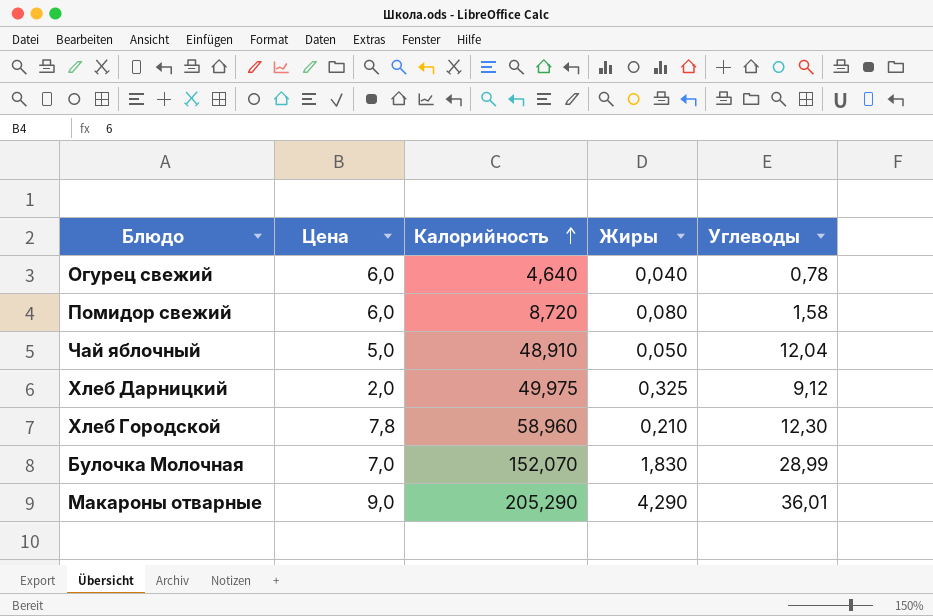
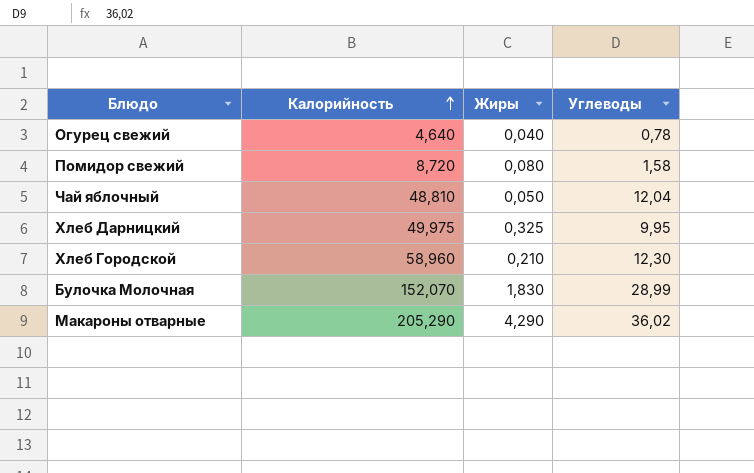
column Цена | position: 2 -> none
Чай яблочный | Калорийность: 48,910 -> 48,810
Хлеб Дарницкий | Углеводы: 9,12 -> 9,95
Макароны отварные | Углеводы: 36,01 -> 36,02

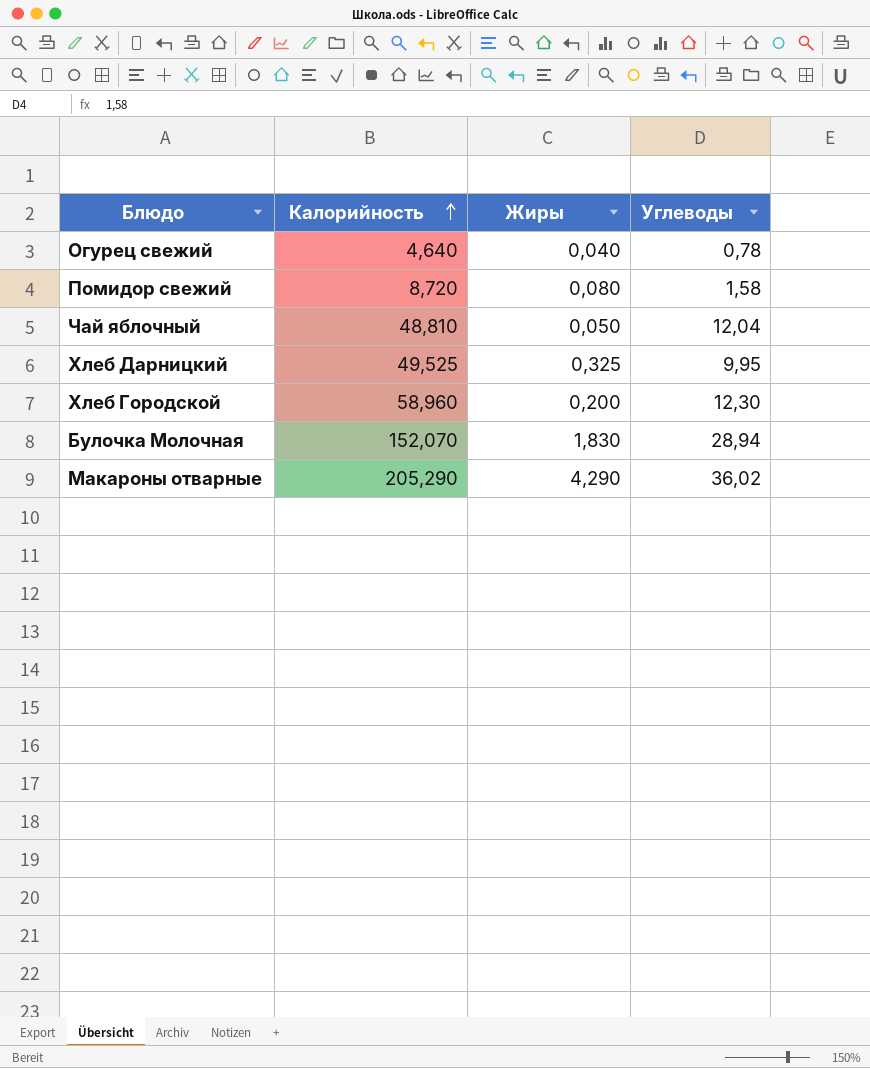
Хлеб Дарницкий | Калорийность: 49,975 -> 49,525
Хлеб Городской | Жиры: 0,210 -> 0,200
Булочка Молочная | Углеводы: 28,99 -> 28,94

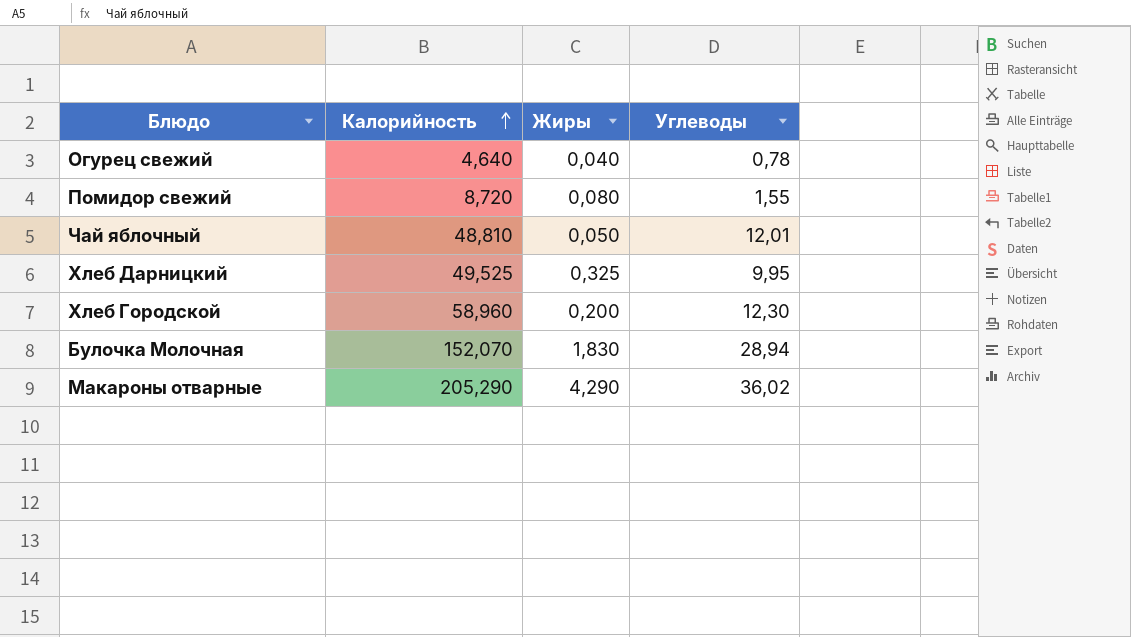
Помидор свежий | Углеводы: 1,58 -> 1,55
Чай яблочный | Углеводы: 12,04 -> 12,01

